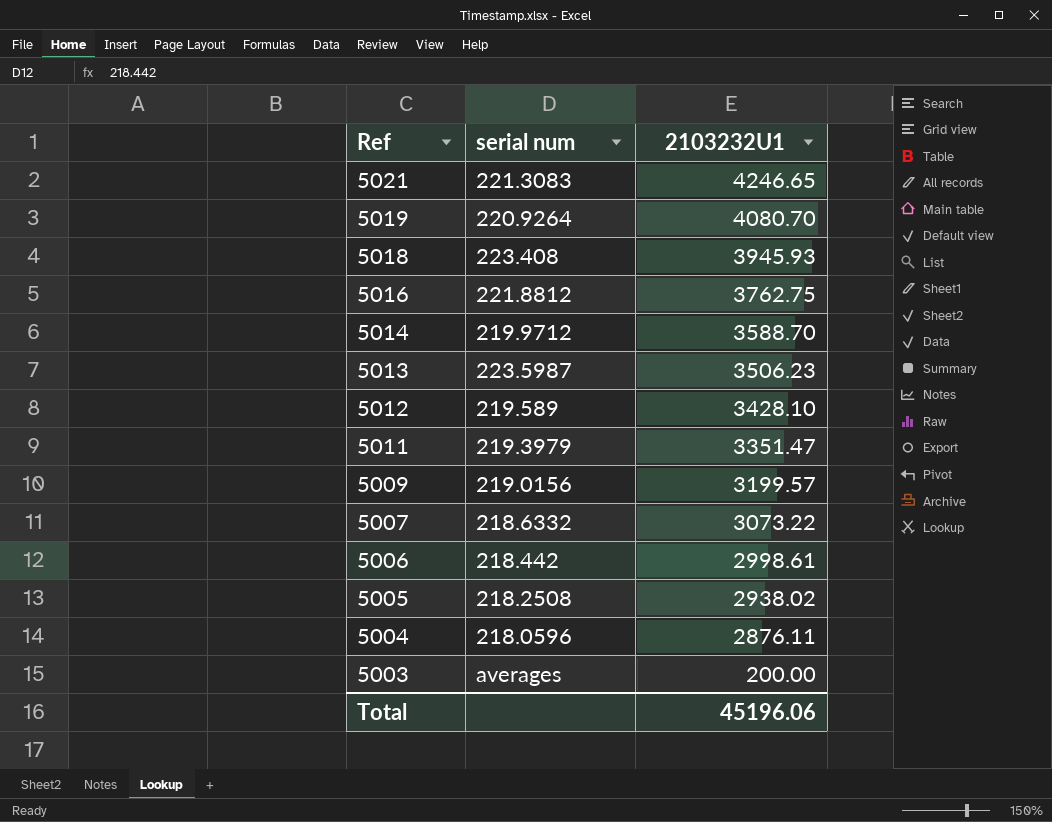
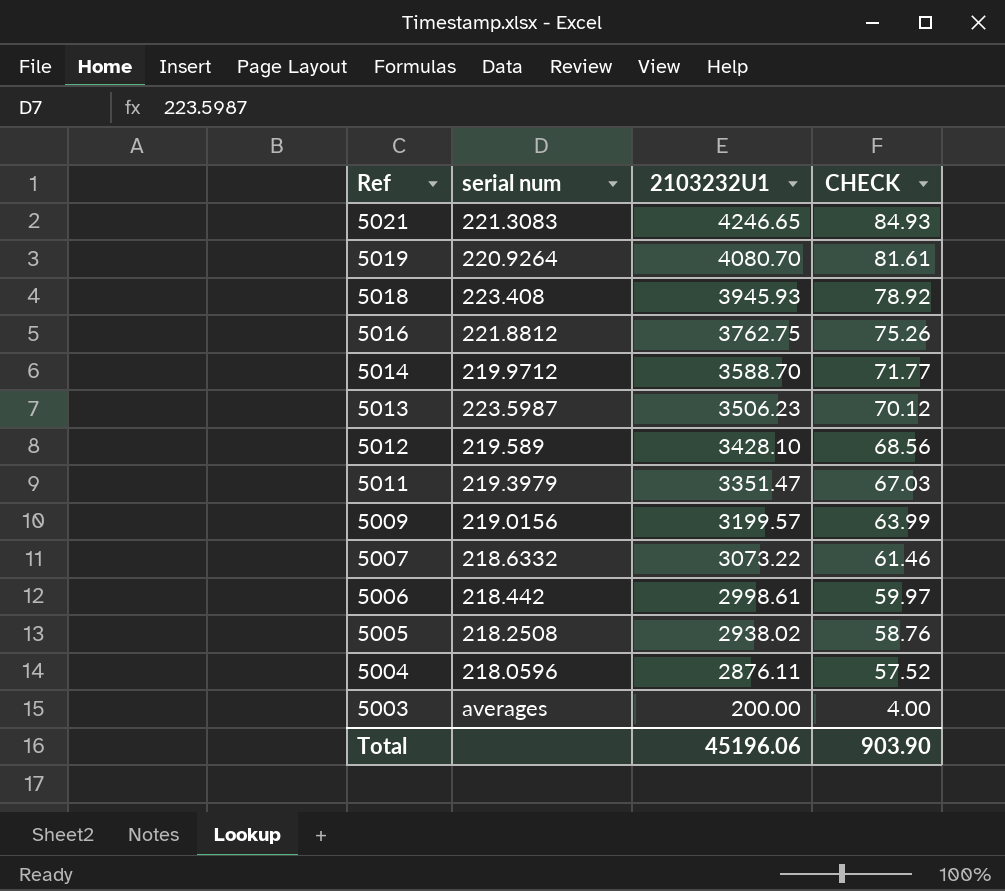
column CHECK | formula: none -> [2103232U1] * 0.02

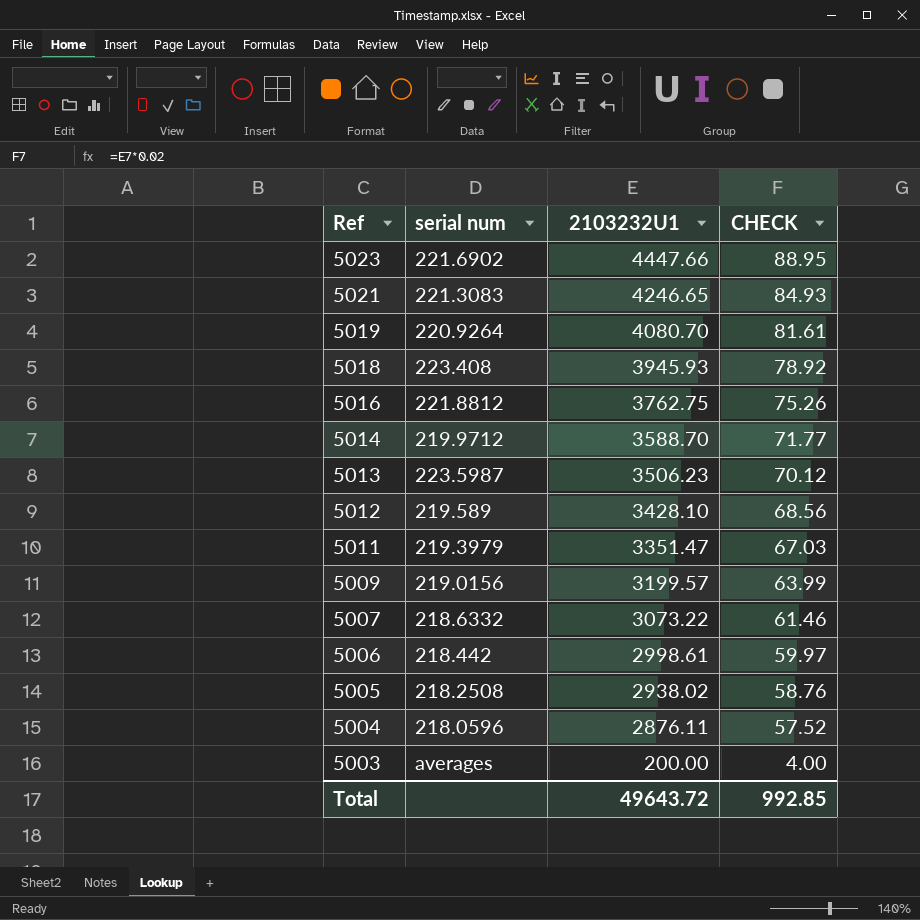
row 5023: none -> 221.6902 | 4447.66 | 88.95
Total | 2103232U1: 45196.06 -> 49643.72
Total | CHECK: 903.90 -> 992.85

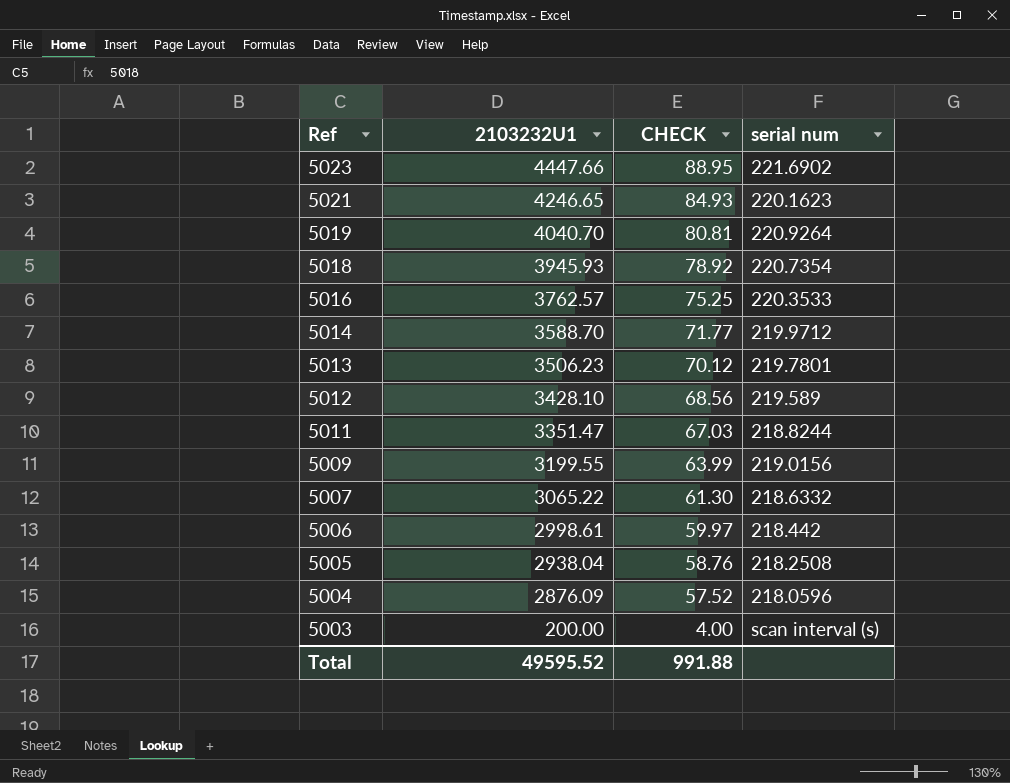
column serial num | position: 2 -> 4
5021 | serial num: 221.3083 -> 220.1623
5019 | 2103232U1: 4080.70 -> 4040.70
5019 | CHECK: 81.61 -> 80.81
5018 | serial num: 223.408 -> 220.7354
5016 | 2103232U1: 3762.75 -> 3762.57
5016 | CHECK: 75.26 -> 75.25
5016 | serial num: 221.8812 -> 220.3533
5013 | serial num: 223.5987 -> 219.7801
5011 | serial num: 219.3979 -> 218.8244
5009 | 2103232U1: 3199.57 -> 3199.55
5007 | 2103232U1: 3073.22 -> 3065.22
5007 | CHECK: 61.46 -> 61.30
5005 | 2103232U1: 2938.02 -> 2938.04
5004 | 2103232U1: 2876.11 -> 2876.09
5003 | serial num: averages -> scan interval (s)
Total | 2103232U1: 49643.72 -> 49595.52
Total | CHECK: 992.85 -> 991.88

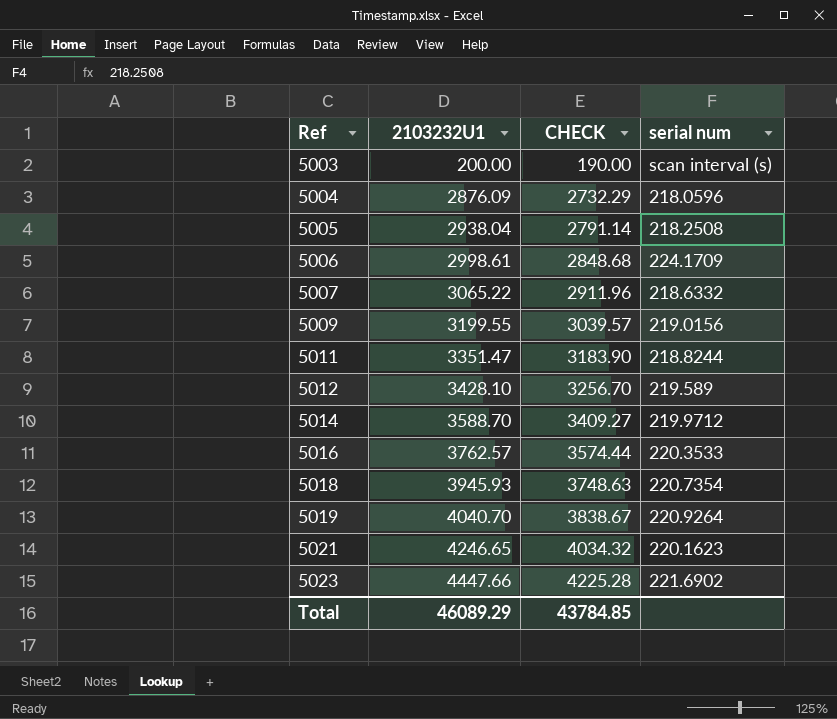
row order: Ref descending -> Ref ascending
column CHECK | formula: [2103232U1] * 0.02 -> [2103232U1] * 0.95
row 5013: 3506.23 | 70.12 | 219.7801 -> none
5006 | serial num: 218.442 -> 224.1709
Total | 2103232U1: 49595.52 -> 46089.29
Total | CHECK: 991.88 -> 43784.85

